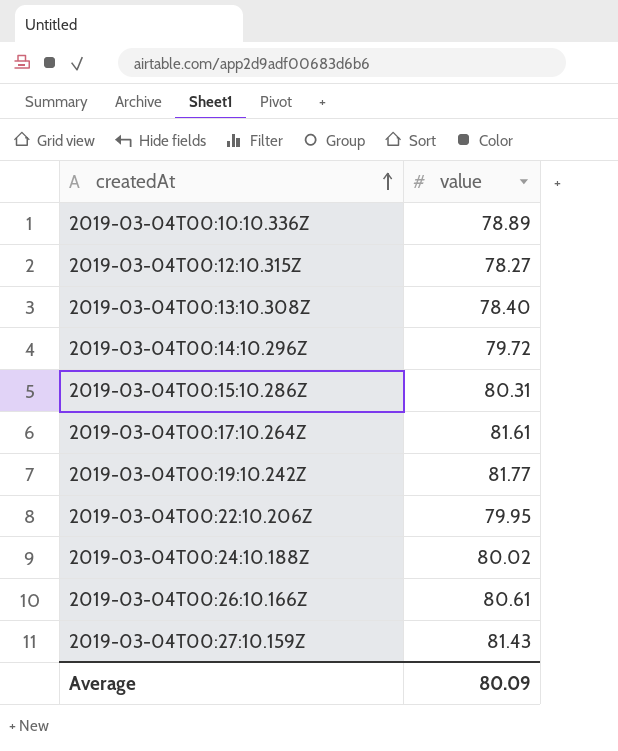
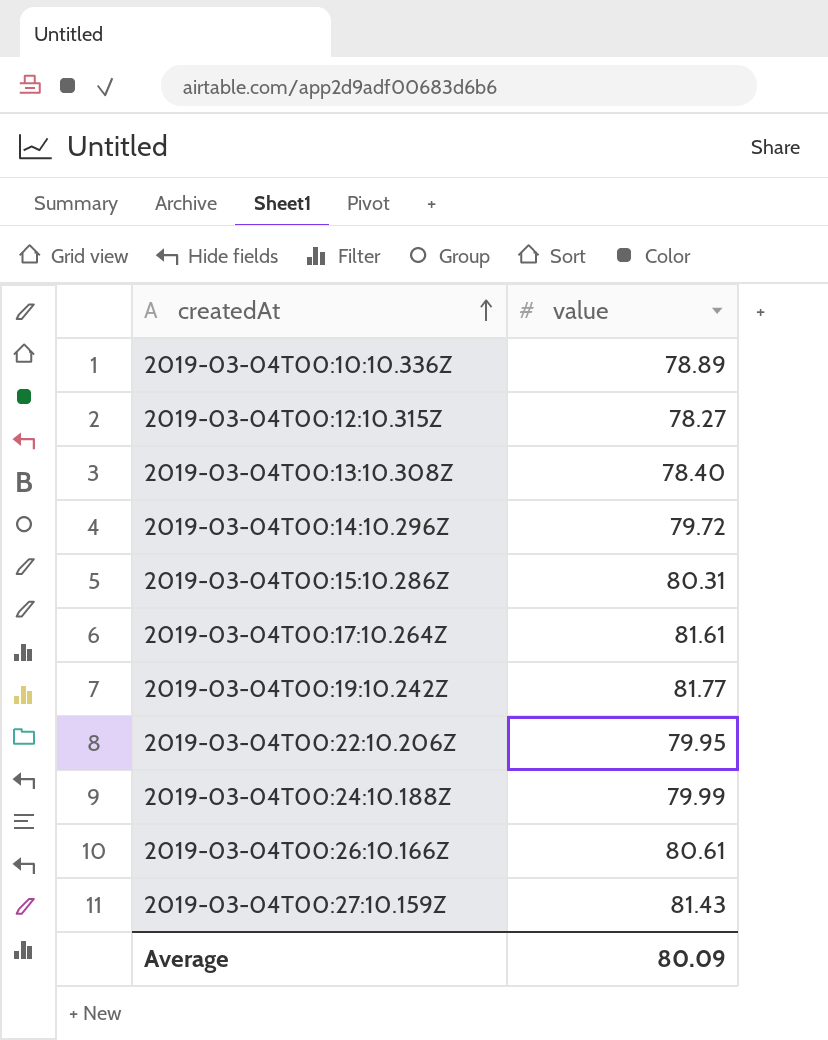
2019-03-04T00:24:10.188Z | value: 80.02 -> 79.99

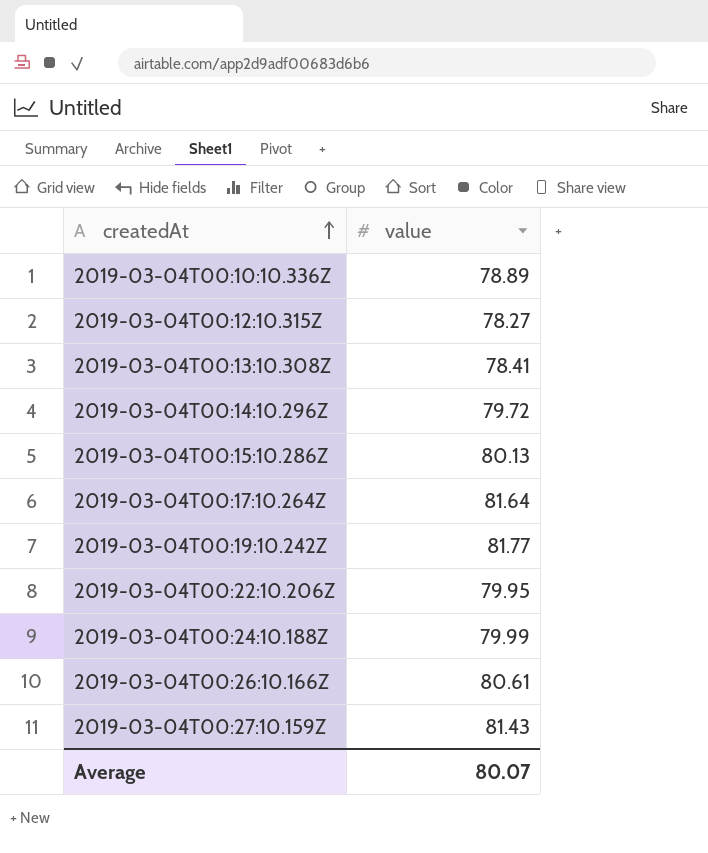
2019-03-04T00:13:10.308Z | value: 78.40 -> 78.41
2019-03-04T00:15:10.286Z | value: 80.31 -> 80.13
2019-03-04T00:17:10.264Z | value: 81.61 -> 81.64
Average | value: 80.09 -> 80.07

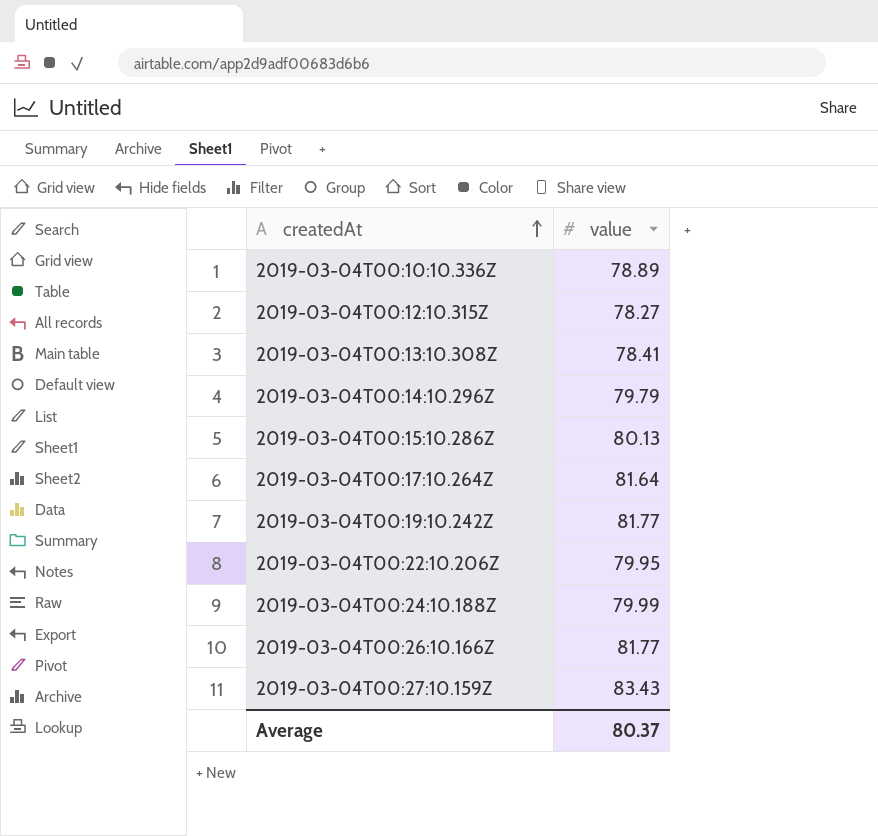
2019-03-04T00:14:10.296Z | value: 79.72 -> 79.79
2019-03-04T00:26:10.166Z | value: 80.61 -> 81.77
2019-03-04T00:27:10.159Z | value: 81.43 -> 83.43
Average | value: 80.07 -> 80.37

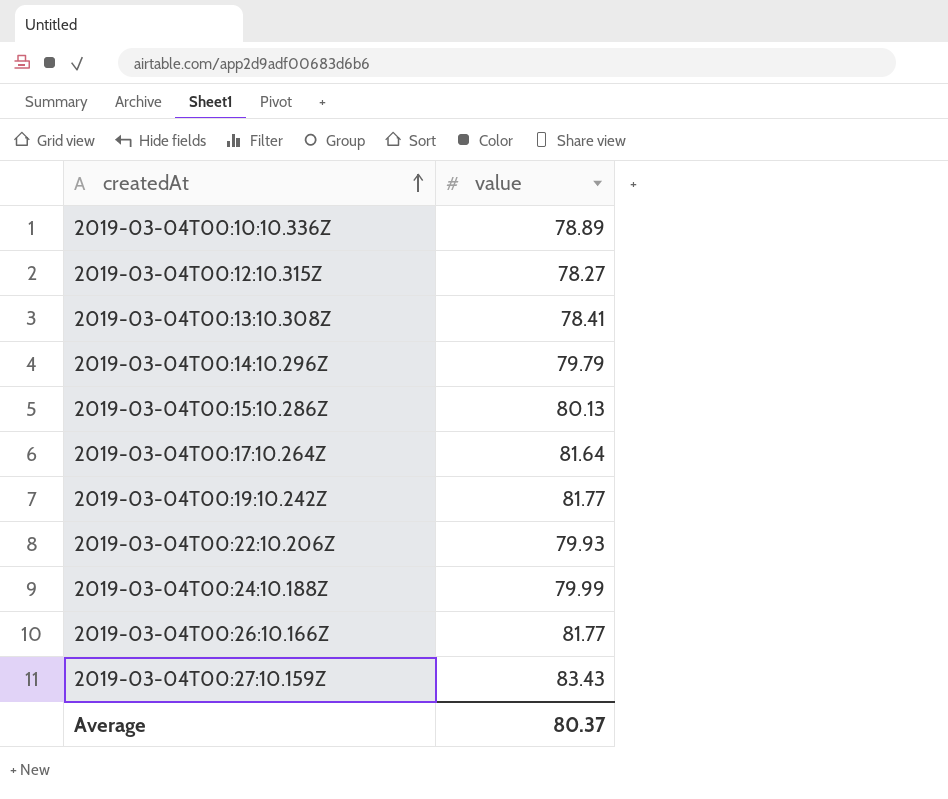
2019-03-04T00:22:10.206Z | value: 79.95 -> 79.93

